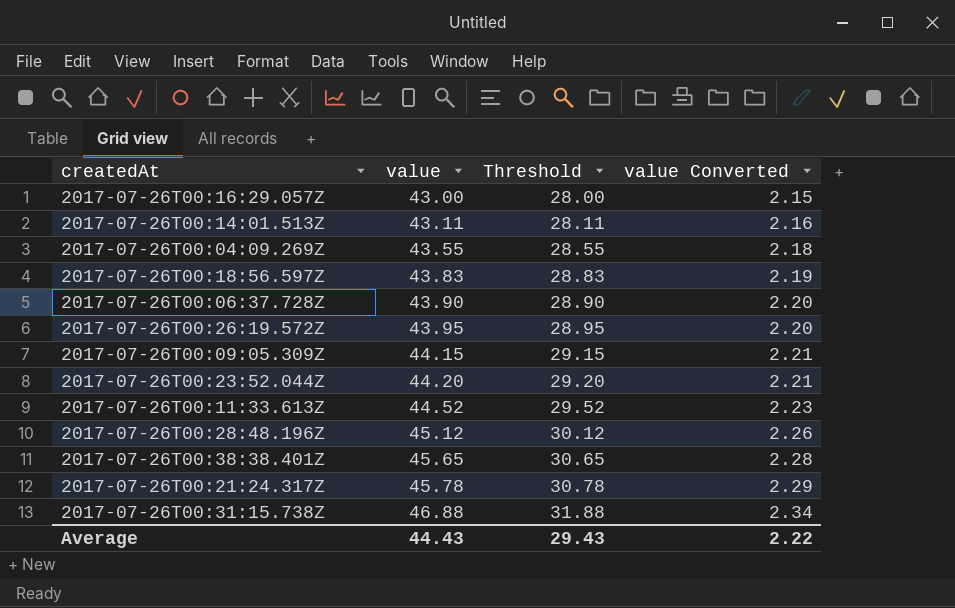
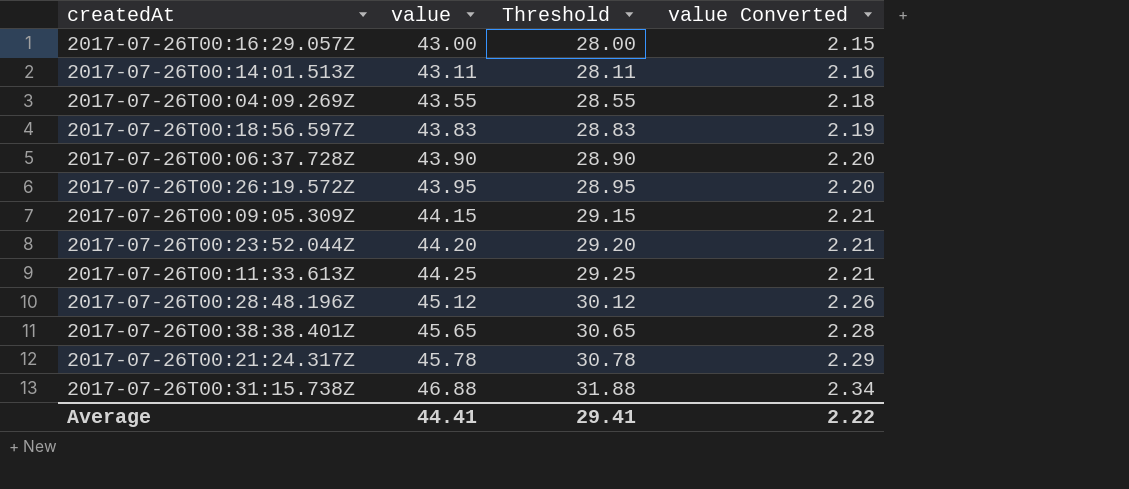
2017-07-26T00:11:33.613Z | value: 44.52 -> 44.25
2017-07-26T00:11:33.613Z | Threshold: 29.52 -> 29.25
2017-07-26T00:11:33.613Z | value Converted: 2.23 -> 2.21
Average | value: 44.43 -> 44.41
Average | Threshold: 29.43 -> 29.41

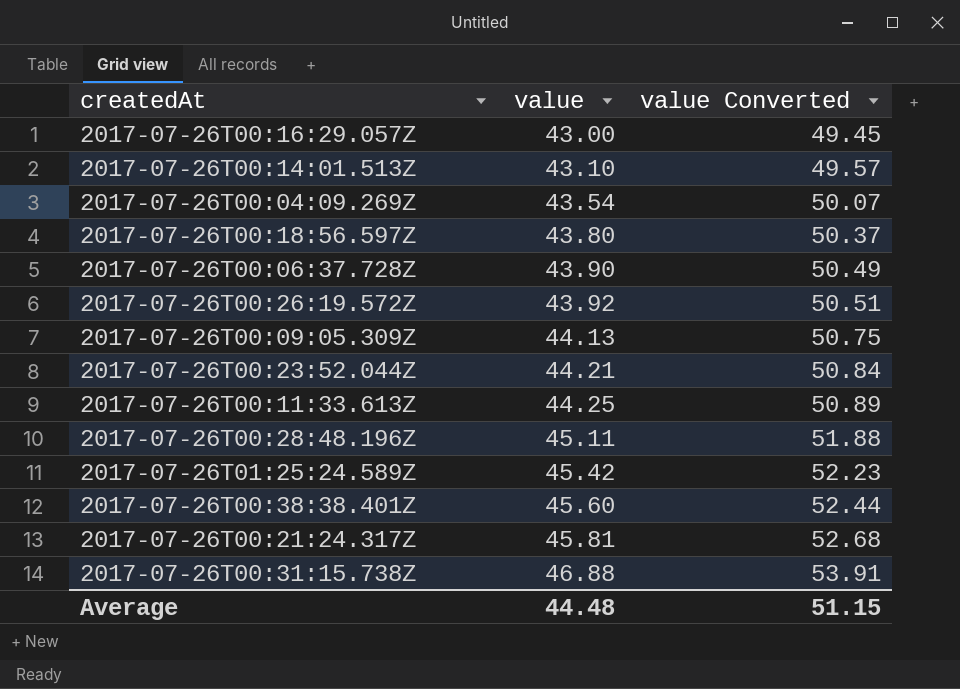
column Threshold | formula: [value] - 15 -> none
column value Converted | formula: [value] * 0.05 -> [value] * 1.15
2017-07-26T00:14:01.513Z | value: 43.11 -> 43.10
2017-07-26T00:04:09.269Z | value: 43.55 -> 43.54
2017-07-26T00:18:56.597Z | value: 43.83 -> 43.80
2017-07-26T00:26:19.572Z | value: 43.95 -> 43.92
2017-07-26T00:09:05.309Z | value: 44.15 -> 44.13
2017-07-26T00:23:52.044Z | value: 44.20 -> 44.21
2017-07-26T00:28:48.196Z | value: 45.12 -> 45.11
row 2017-07-26T01:25:24.589Z: none -> 45.42 | 52.23
2017-07-26T00:38:38.401Z | value: 45.65 -> 45.60
2017-07-26T00:21:24.317Z | value: 45.78 -> 45.81
Average | value: 44.41 -> 44.48
Average | value Converted: 2.22 -> 51.15

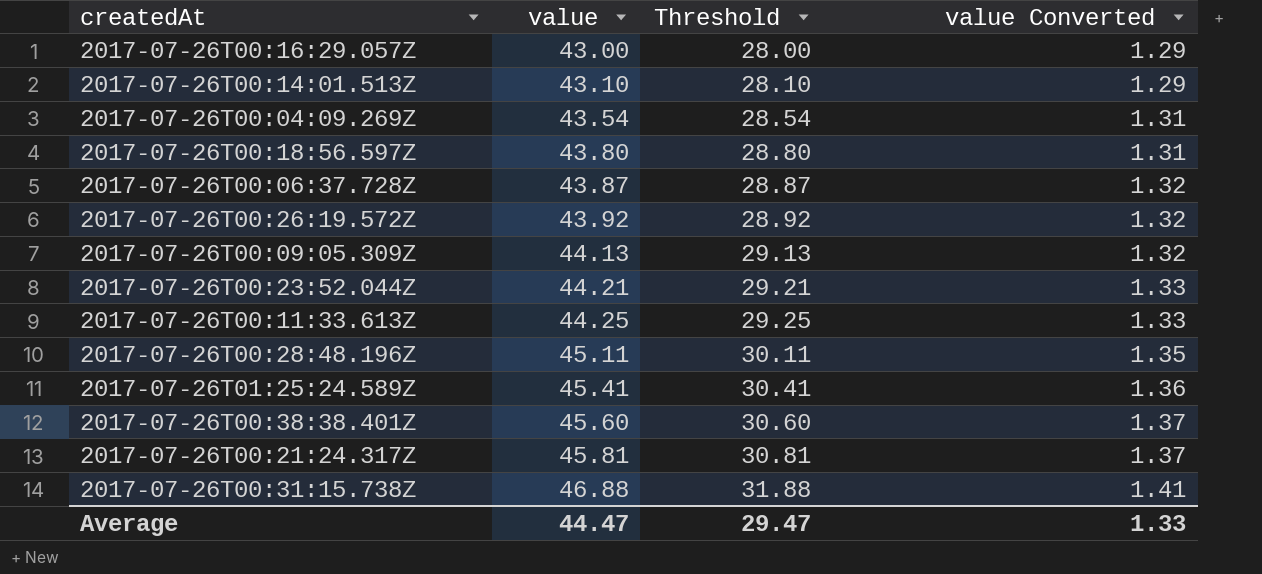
column Threshold | formula: none -> [value] - 15
column value Converted | formula: [value] * 1.15 -> [value] * 0.03
2017-07-26T00:06:37.728Z | value: 43.90 -> 43.87
2017-07-26T01:25:24.589Z | value: 45.42 -> 45.41
Average | value: 44.48 -> 44.47
Average | value Converted: 51.15 -> 1.33

